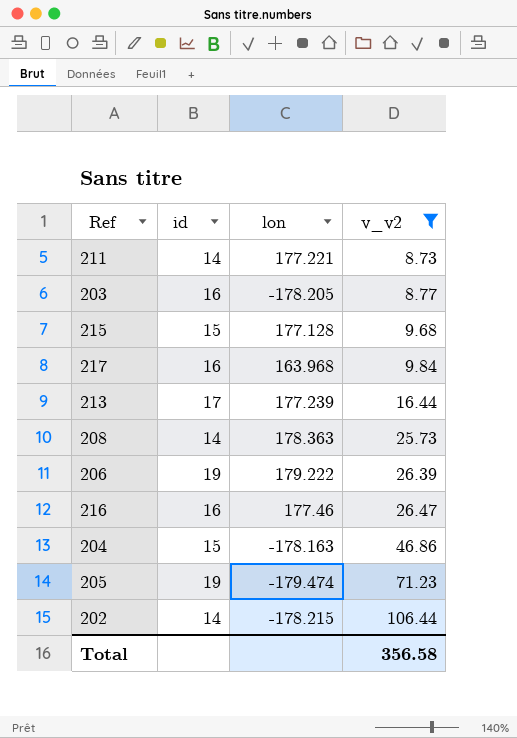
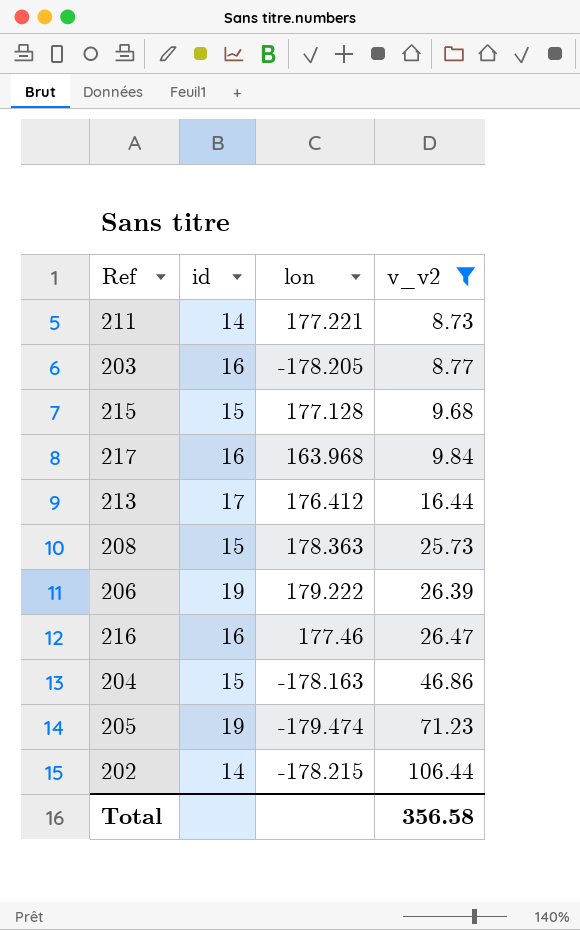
213 | lon: 177.239 -> 176.412
208 | id: 14 -> 15

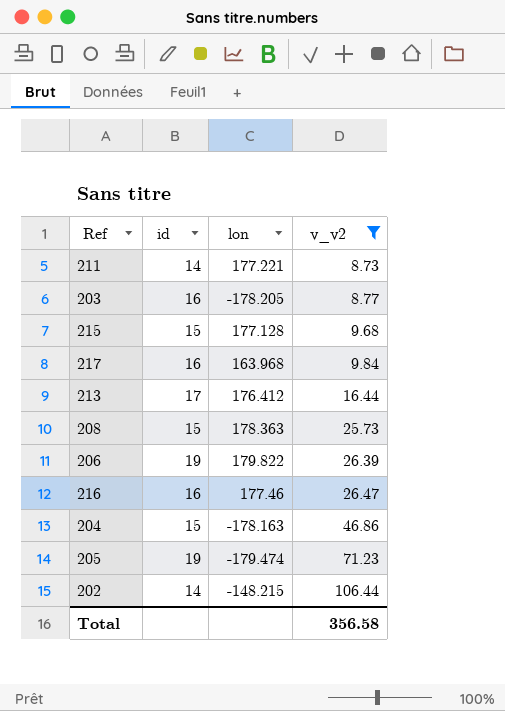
206 | lon: 179.222 -> 179.822
202 | lon: -178.215 -> -148.215

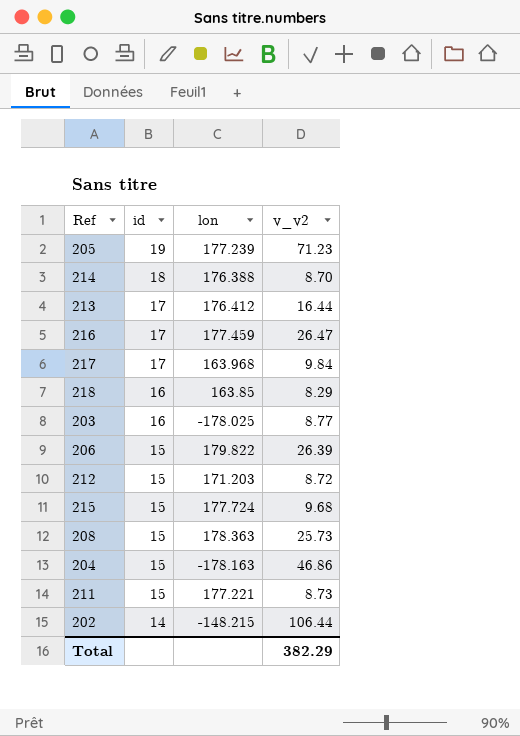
filter: v_v2 >= 8.73 -> none
row order: v_v2 ascending -> id descending
205 | lon: -179.474 -> 177.239
216 | id: 16 -> 17
216 | lon: 177.46 -> 177.459
217 | id: 16 -> 17
203 | lon: -178.205 -> -178.025
206 | id: 19 -> 15
215 | lon: 177.128 -> 177.724
211 | id: 14 -> 15
Total | v_v2: 356.58 -> 382.29

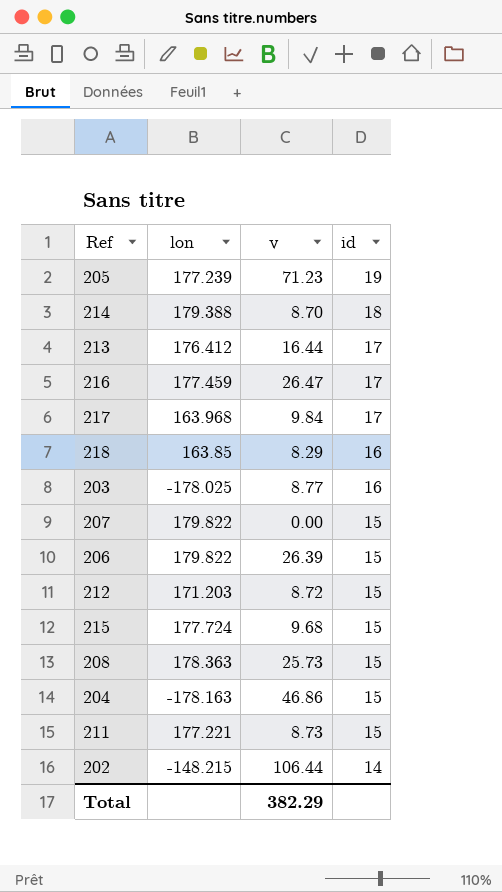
column name: v_v2 -> v
column id | position: 2 -> 4
214 | lon: 176.388 -> 179.388
row 207: none -> 179.822 | 0.00 | 15

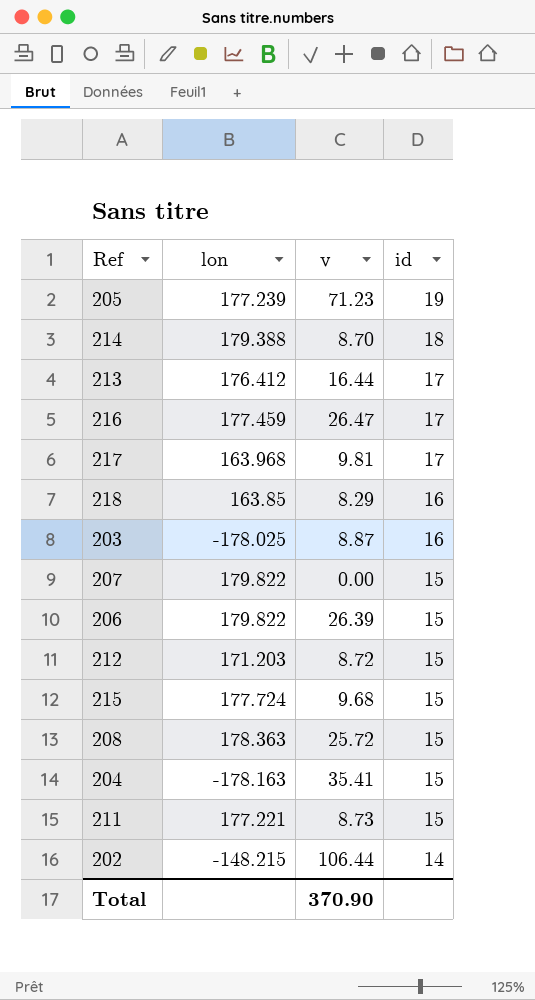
217 | v: 9.84 -> 9.81
203 | v: 8.77 -> 8.87
208 | v: 25.73 -> 25.72
204 | v: 46.86 -> 35.41
Total | v: 382.29 -> 370.90

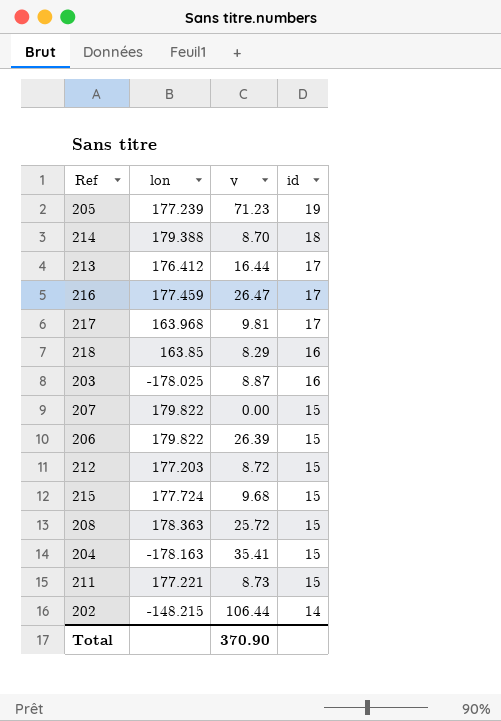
212 | lon: 171.203 -> 177.203

